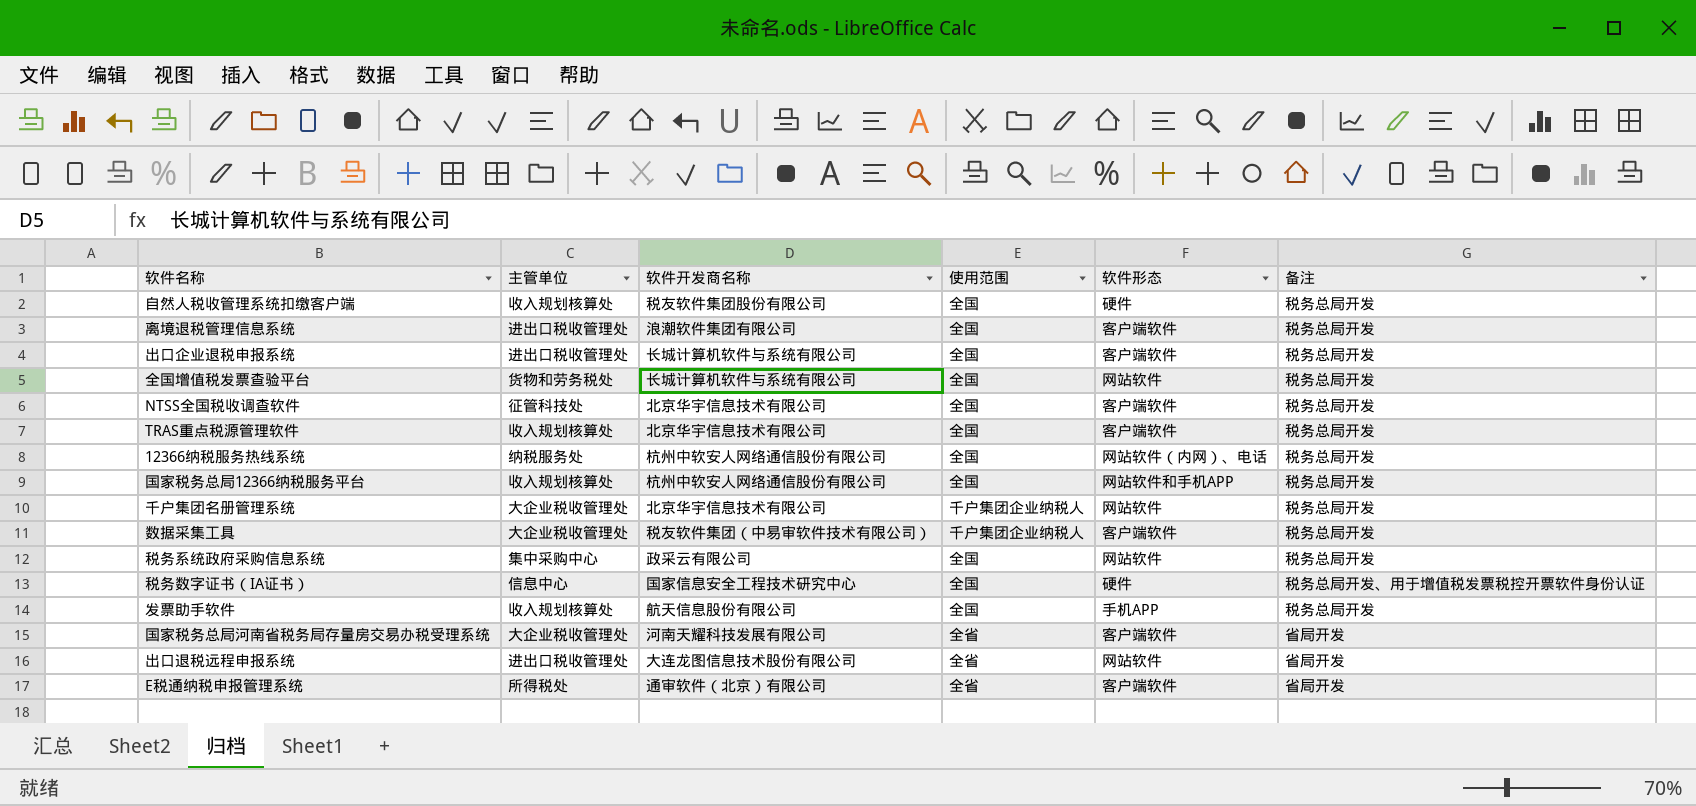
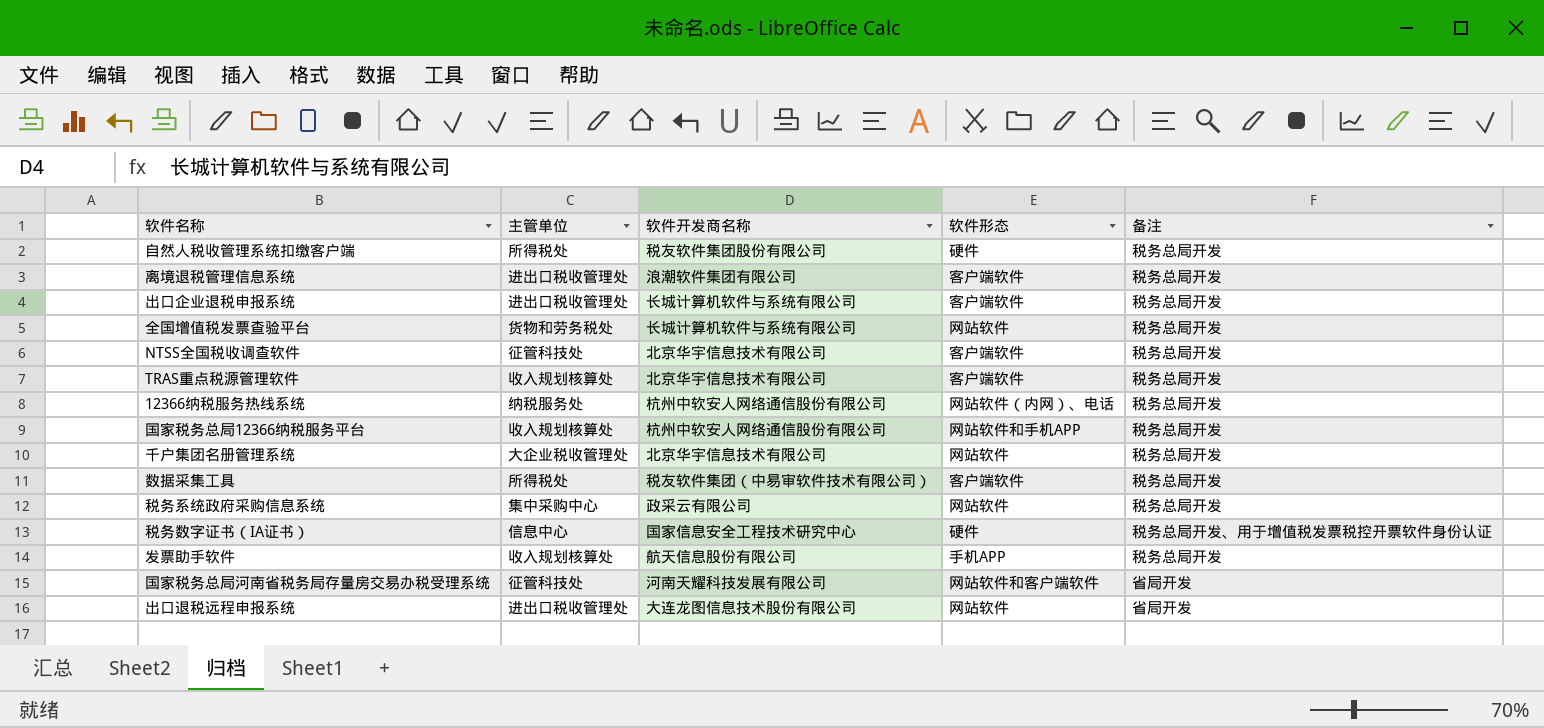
column 使用范围 | position: 4 -> none
row E税通纳税申报管理系统: 所得税处 | 通审软件（北京）有限公司 | 全省 | 客户端软件 | 省局开发 -> none
自然人税收管理系统扣缴客户端 | 主管单位: 收入规划核算处 -> 所得税处
数据采集工具 | 主管单位: 大企业税收管理处 -> 所得税处
国家税务总局河南省税务局存量房交易办税受理系统 | 主管单位: 大企业税收管理处 -> 征管科技处
国家税务总局河南省税务局存量房交易办税受理系统 | 软件形态: 客户端软件 -> 网站软件和客户端软件

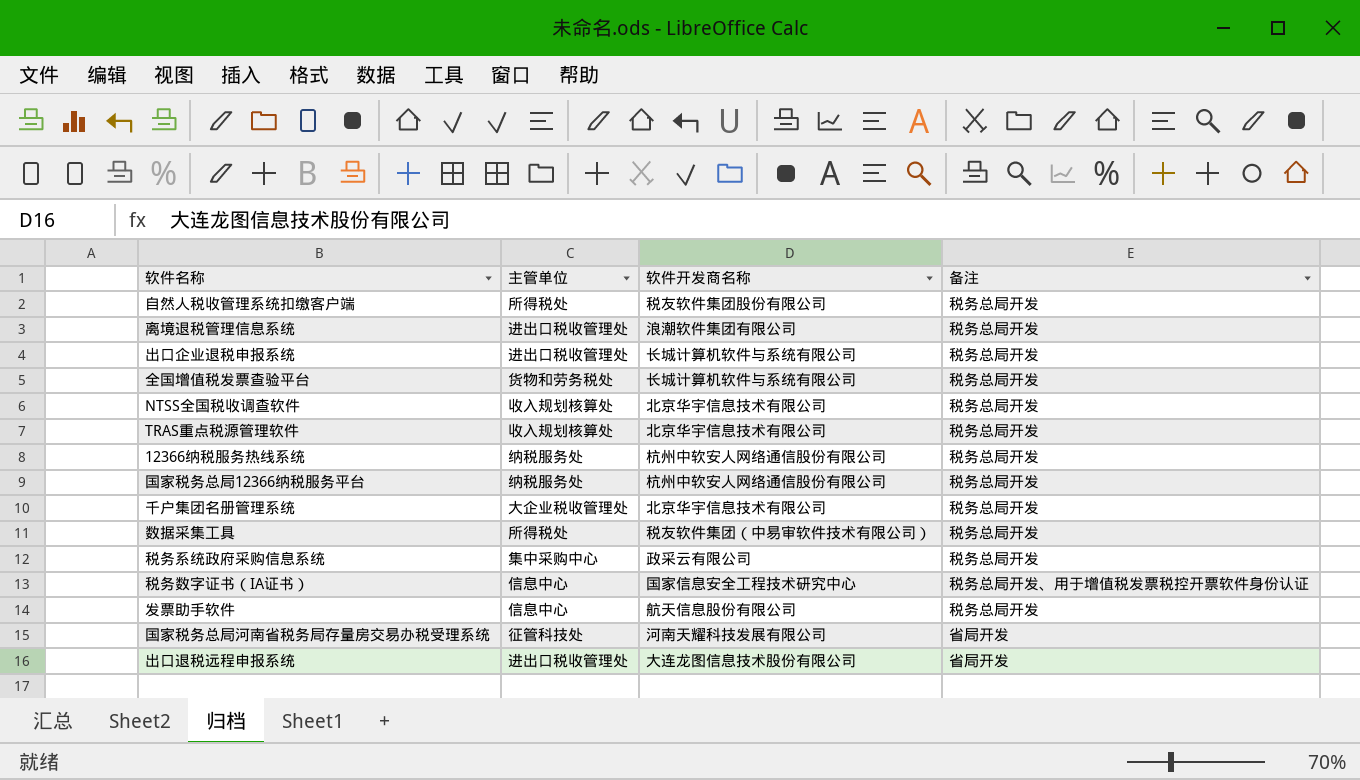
column 软件形态 | position: 4 -> none
NTSS全国税收调查软件 | 主管单位: 征管科技处 -> 收入规划核算处
国家税务总局12366纳税服务平台 | 主管单位: 收入规划核算处 -> 纳税服务处
发票助手软件 | 主管单位: 收入规划核算处 -> 信息中心

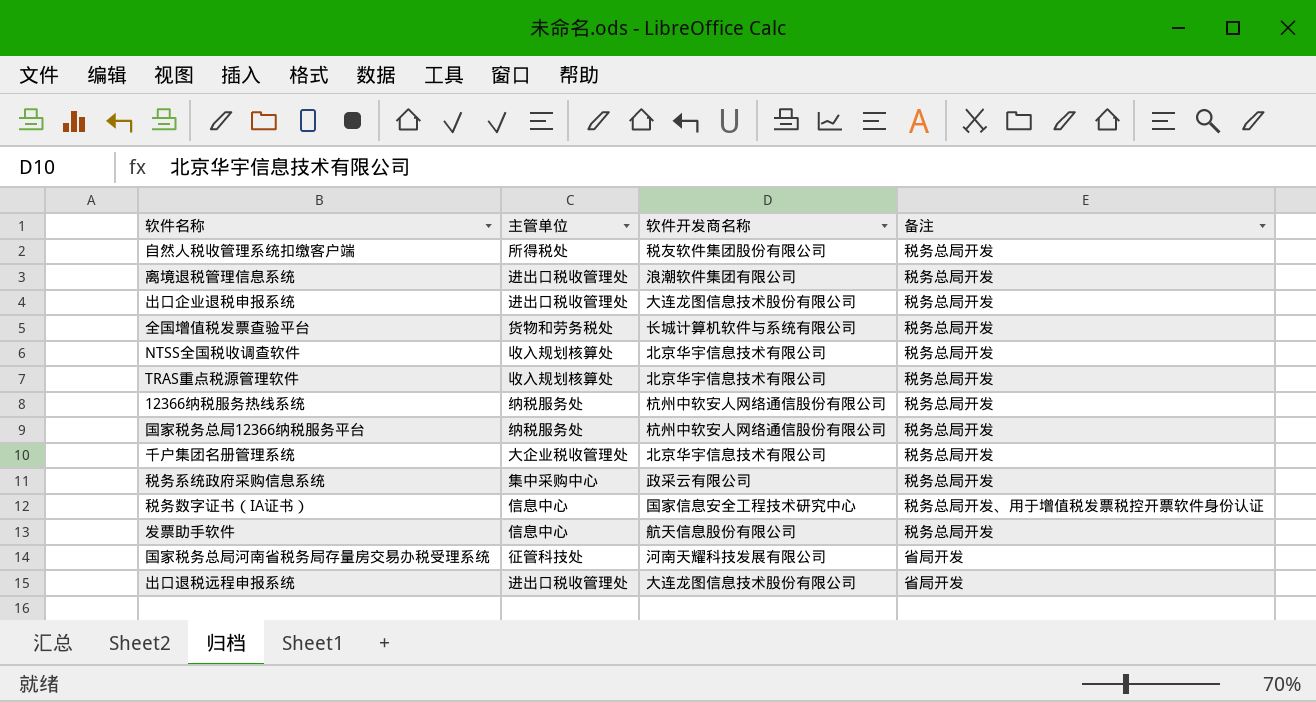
row 数据采集工具: 所得税处 | 税友软件集团（中易审软件技术有限公司） | 税务总局开发 -> none
出口企业退税申报系统 | 软件开发商名称: 长城计算机软件与系统有限公司 -> 大连龙图信息技术股份有限公司

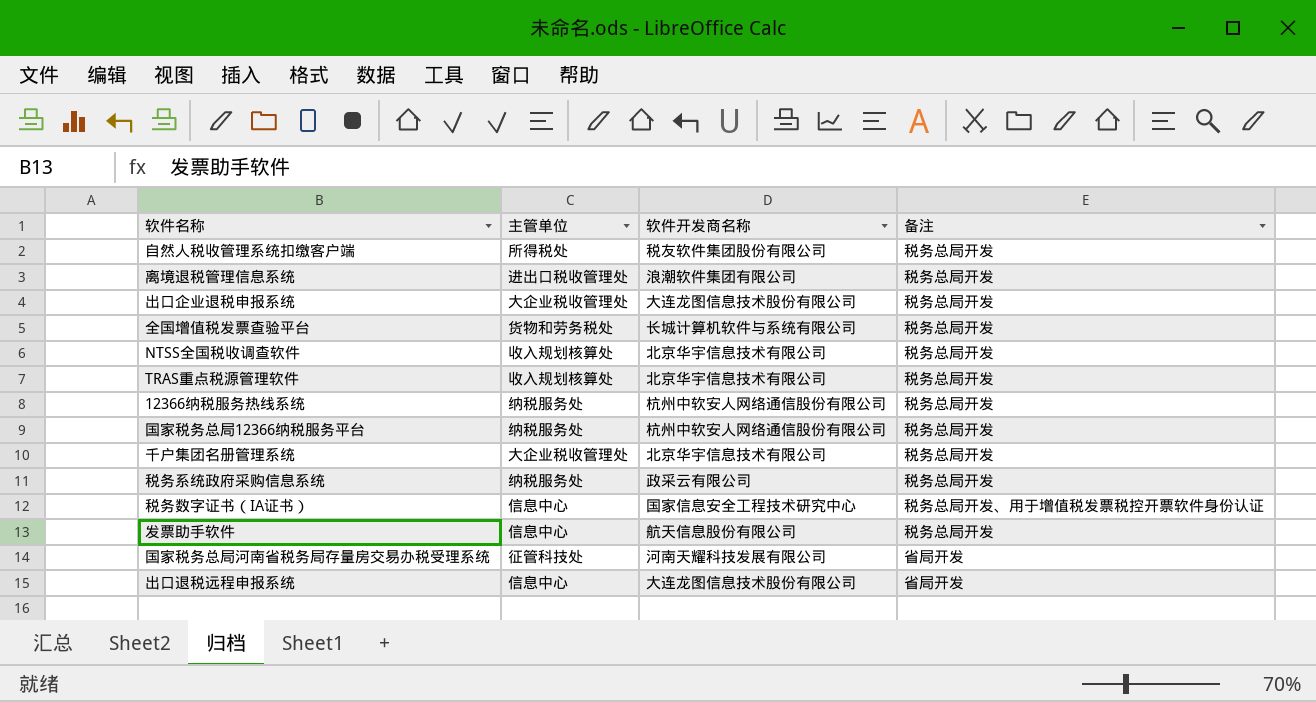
出口企业退税申报系统 | 主管单位: 进出口税收管理处 -> 大企业税收管理处
税务系统政府采购信息系统 | 主管单位: 集中采购中心 -> 纳税服务处
出口退税远程申报系统 | 主管单位: 进出口税收管理处 -> 信息中心

